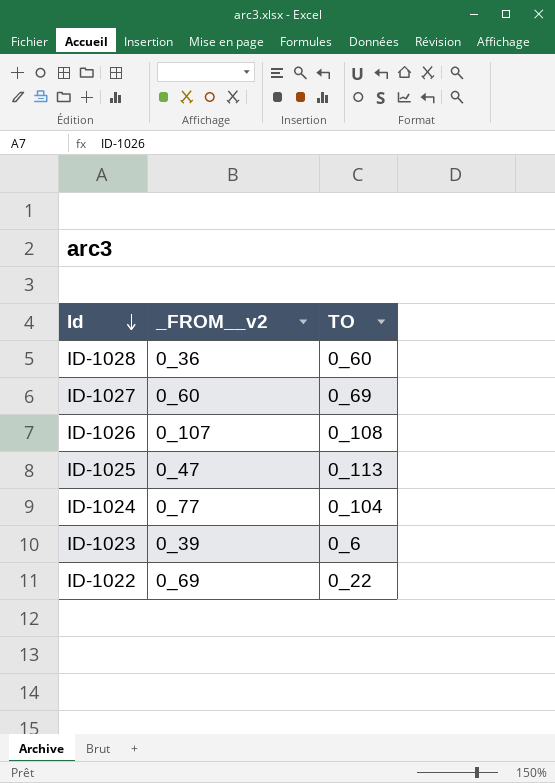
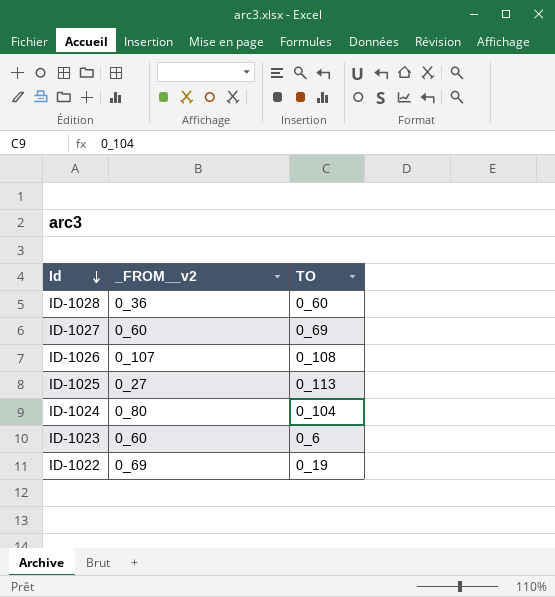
ID-1025 | _FROM__v2: 0_47 -> 0_27
ID-1024 | _FROM__v2: 0_77 -> 0_80
ID-1023 | _FROM__v2: 0_39 -> 0_60
ID-1022 | TO: 0_22 -> 0_19

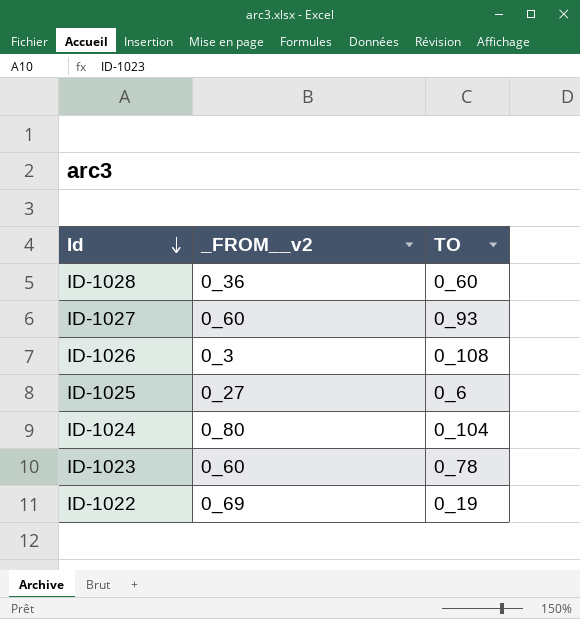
ID-1027 | TO: 0_69 -> 0_93
ID-1026 | _FROM__v2: 0_107 -> 0_3
ID-1025 | TO: 0_113 -> 0_6
ID-1023 | TO: 0_6 -> 0_78

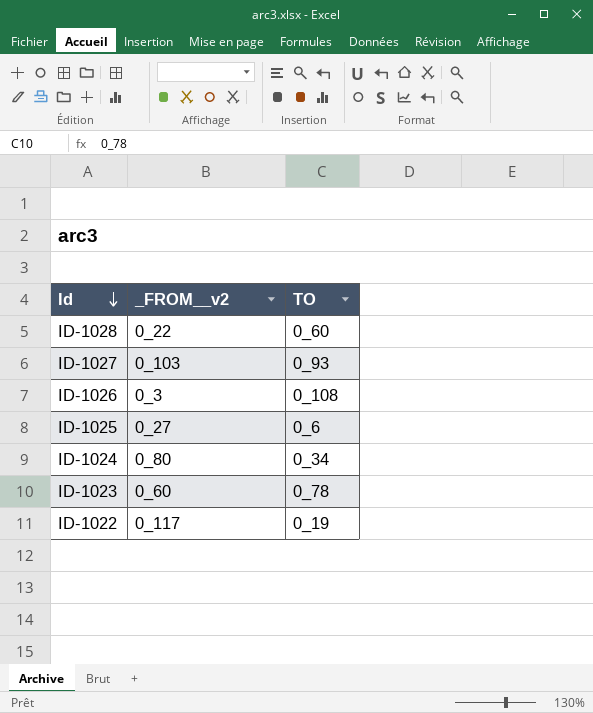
ID-1028 | _FROM__v2: 0_36 -> 0_22
ID-1027 | _FROM__v2: 0_60 -> 0_103
ID-1024 | TO: 0_104 -> 0_34
ID-1022 | _FROM__v2: 0_69 -> 0_117

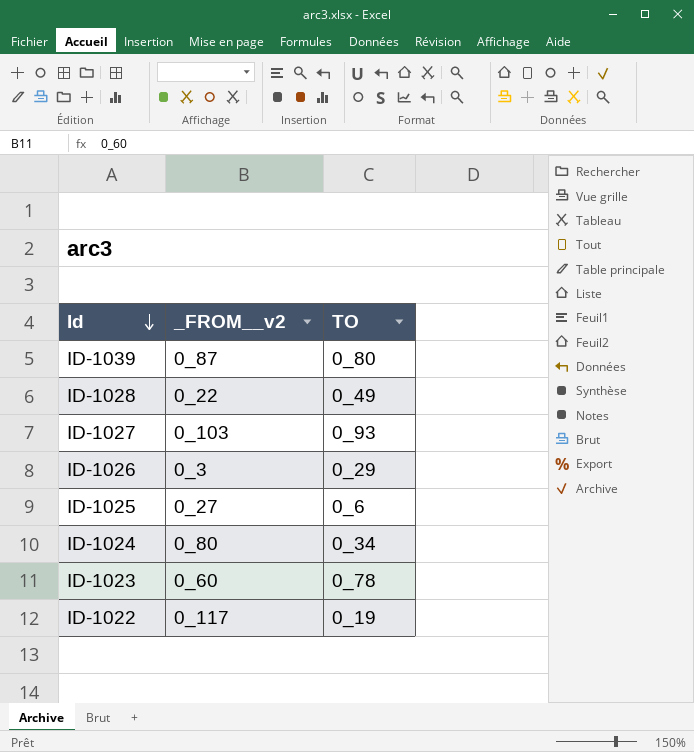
row ID-1039: none -> 0_87 | 0_80
ID-1028 | TO: 0_60 -> 0_49
ID-1026 | TO: 0_108 -> 0_29

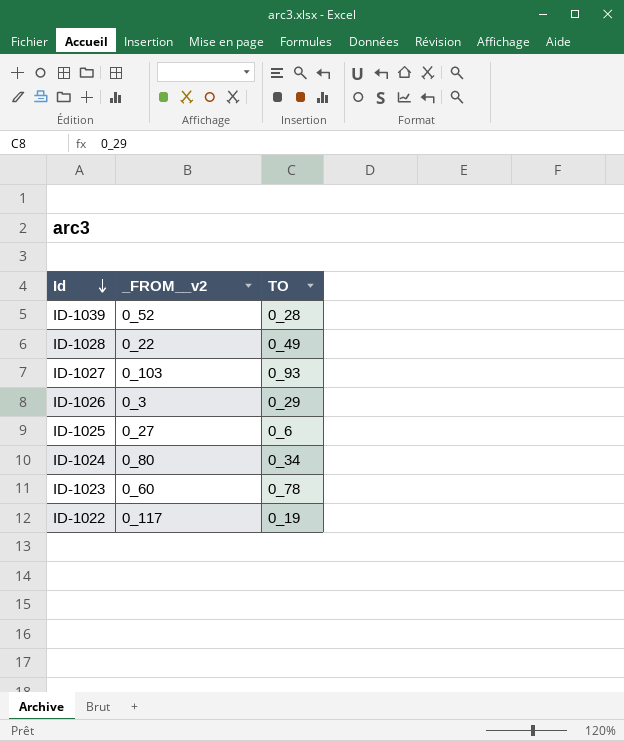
ID-1039 | _FROM__v2: 0_87 -> 0_52
ID-1039 | TO: 0_80 -> 0_28

